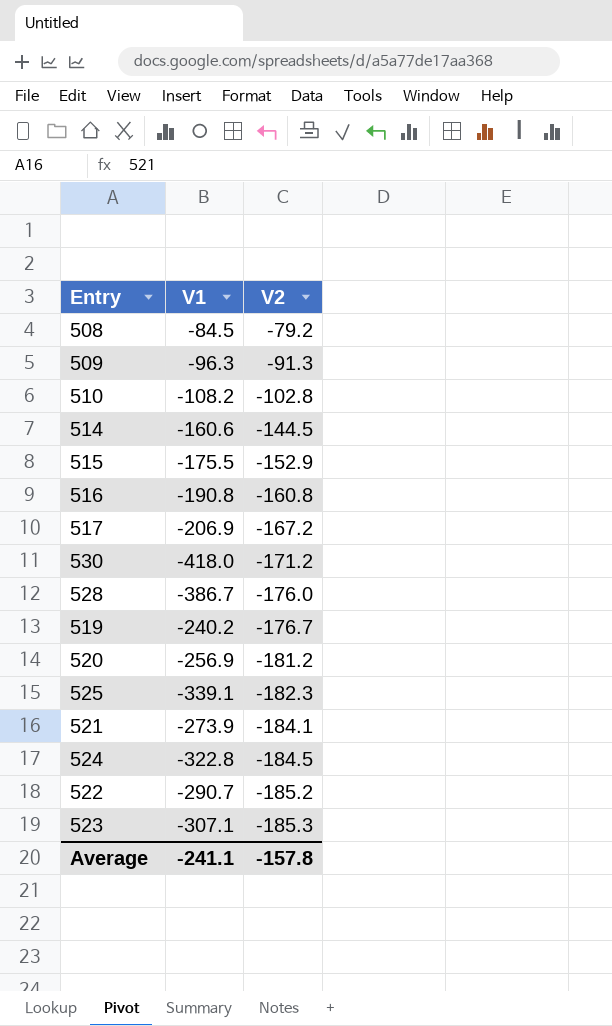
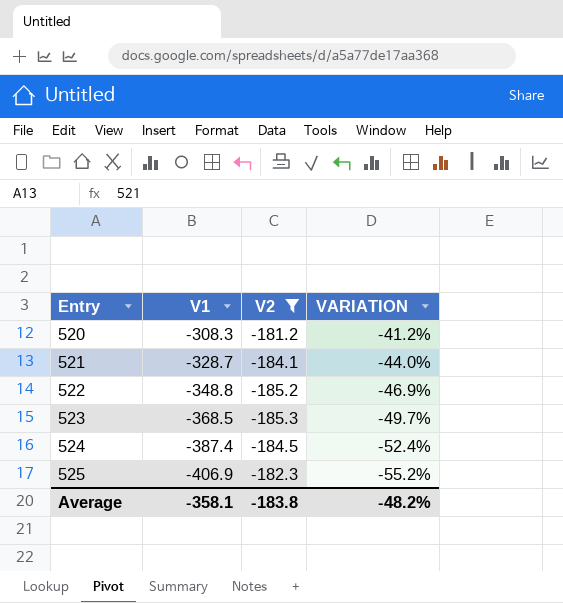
filter: none -> V2 <= -181.2
row order: V2 descending -> Entry ascending
column VARIATION | formula: none -> ([V2] - [V1]) / [V1]
520 | V1: -256.9 -> -308.3
521 | V1: -273.9 -> -328.7
522 | V1: -290.7 -> -348.8
523 | V1: -307.1 -> -368.5
524 | V1: -322.8 -> -387.4
525 | V1: -339.1 -> -406.9
Average | V1: -241.1 -> -358.1
Average | V2: -157.8 -> -183.8

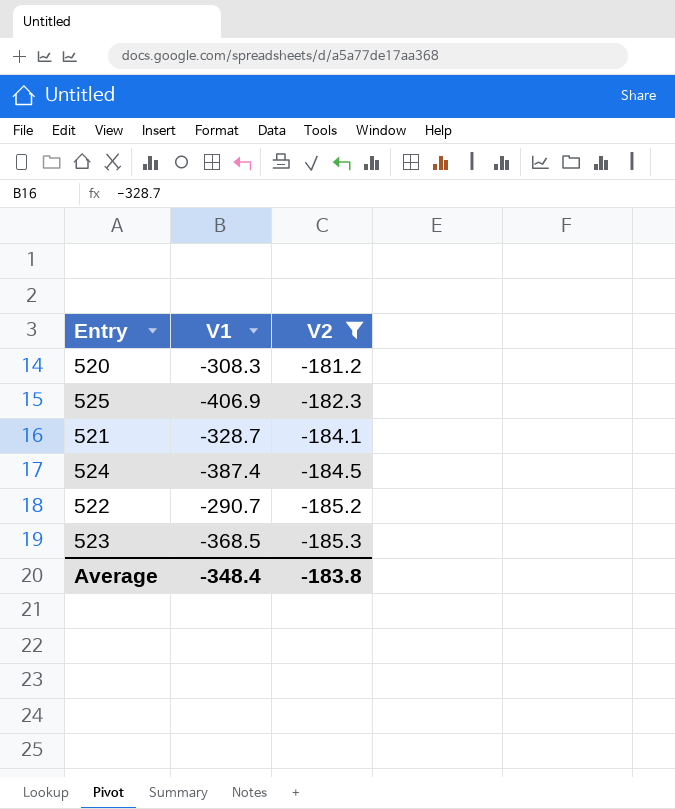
row order: Entry ascending -> V2 descending
column VARIATION | formula: ([V2] - [V1]) / [V1] -> none
522 | V1: -348.8 -> -290.7
Average | V1: -358.1 -> -348.4

